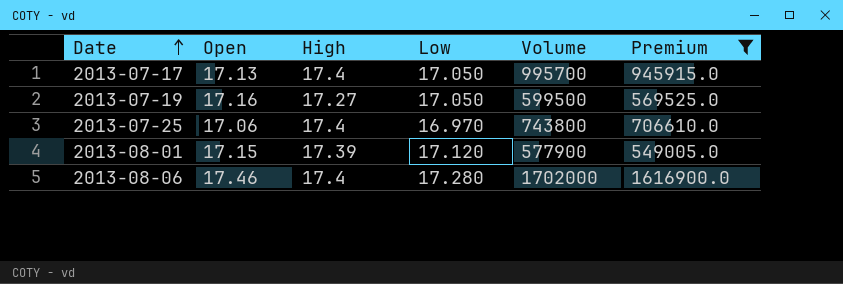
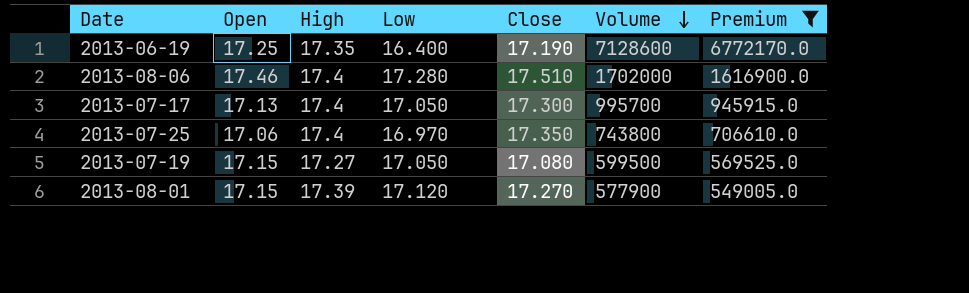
row order: Date ascending -> Volume descending
column Close | position: none -> 5
row 2013-06-19: none -> 17.25 | 17.35 | 16.400 | 17.190 | 7128600 | 6772170.0
2013-07-19 | Open: 17.16 -> 17.15

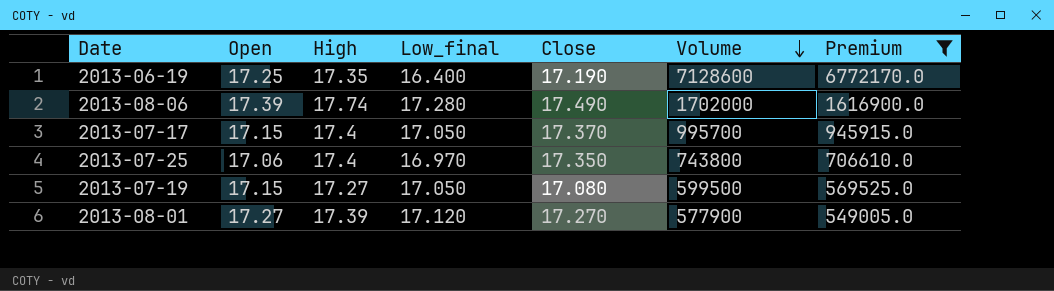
column name: Low -> Low_final
2013-08-06 | Open: 17.46 -> 17.39
2013-08-06 | High: 17.4 -> 17.74
2013-08-06 | Close: 17.510 -> 17.490
2013-07-17 | Open: 17.13 -> 17.15
2013-07-17 | Close: 17.300 -> 17.370
2013-08-01 | Open: 17.15 -> 17.27

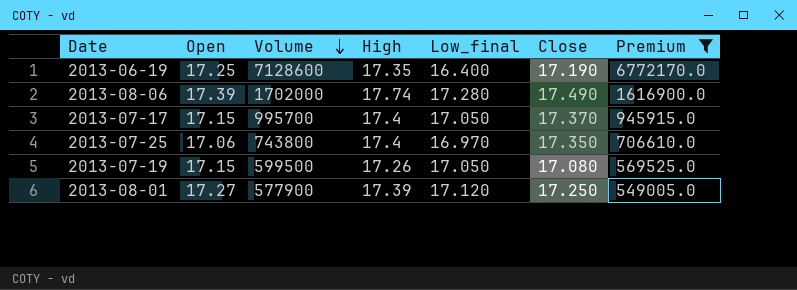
column Volume | position: 6 -> 3
2013-07-19 | High: 17.27 -> 17.26
2013-08-01 | Close: 17.270 -> 17.250

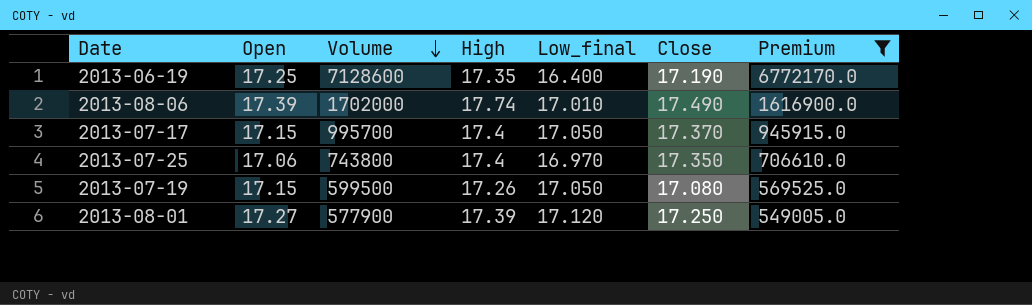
2013-08-06 | Low_final: 17.280 -> 17.010

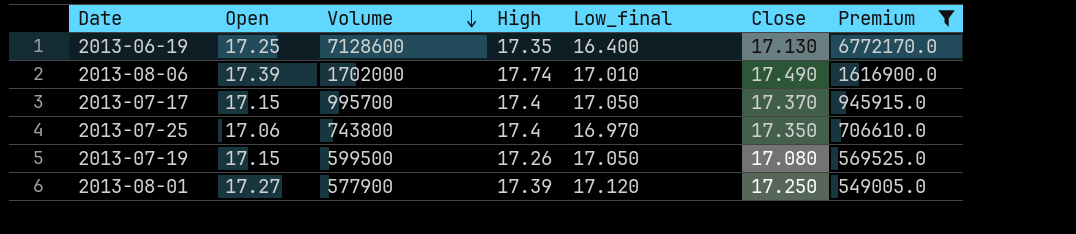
2013-06-19 | Close: 17.190 -> 17.130

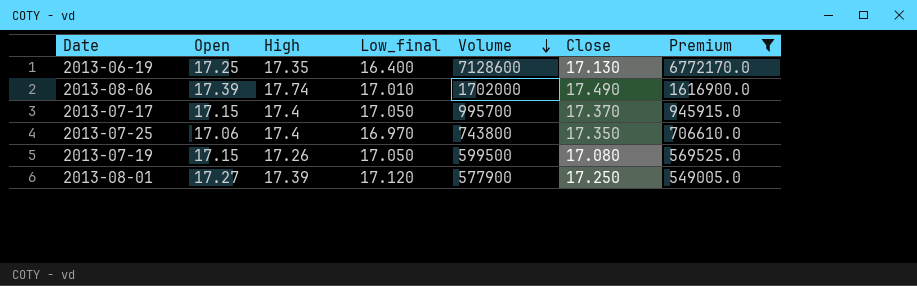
column Volume | position: 3 -> 5

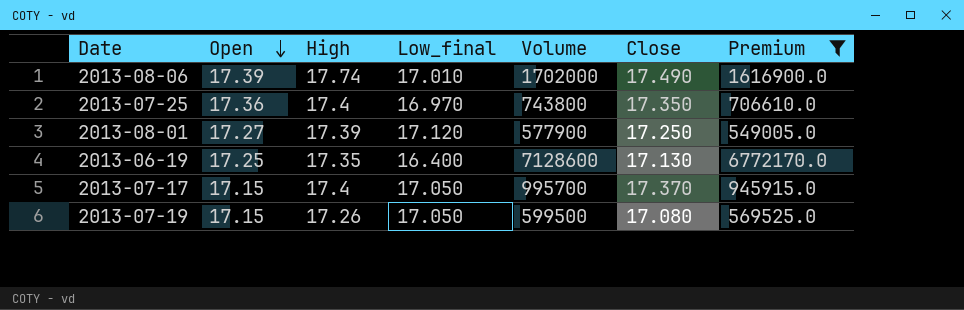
row order: Volume descending -> Open descending
2013-07-25 | Open: 17.06 -> 17.36

